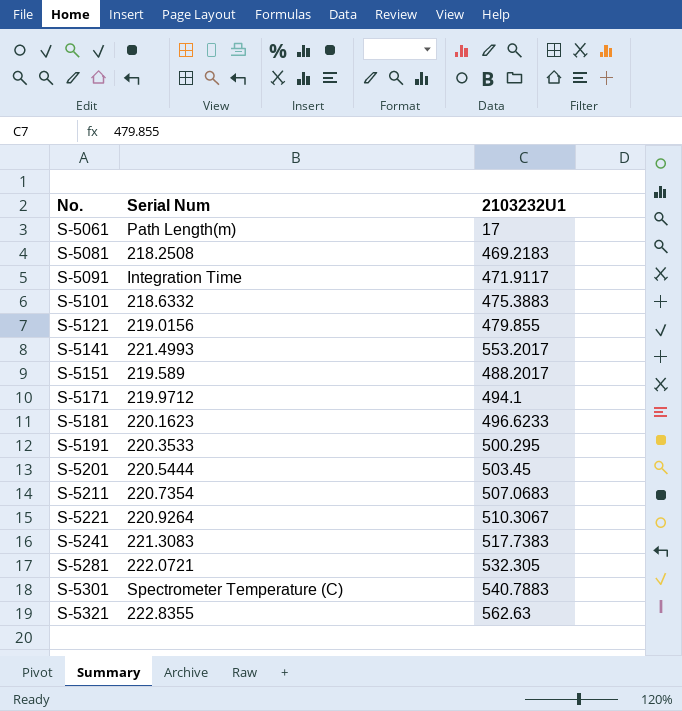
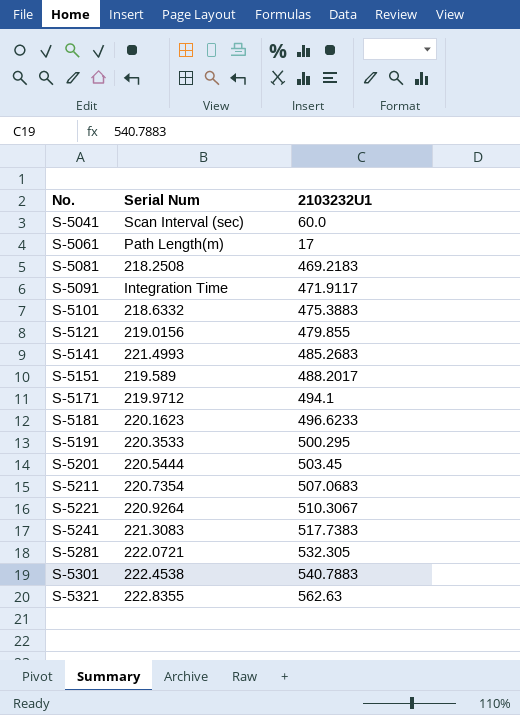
row S-5041: none -> Scan Interval (sec) | 60.0
S-5141 | 2103232U1: 553.2017 -> 485.2683
S-5301 | Serial Num: Spectrometer Temperature (C) -> 222.4538

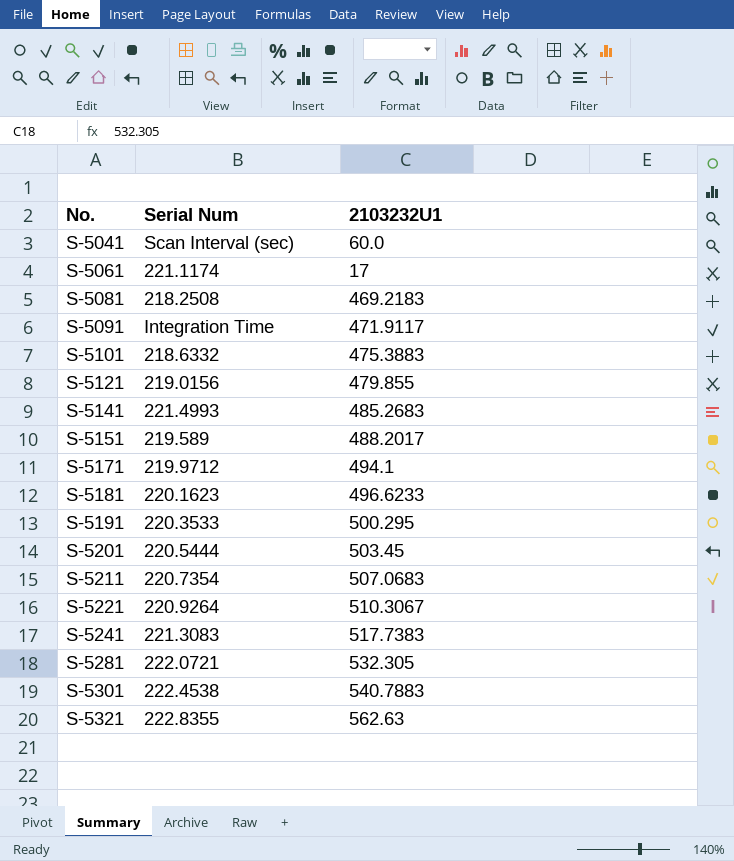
S-5061 | Serial Num: Path Length(m) -> 221.1174

